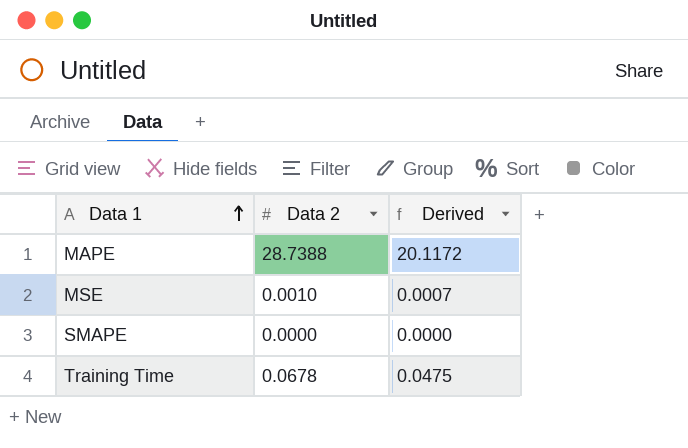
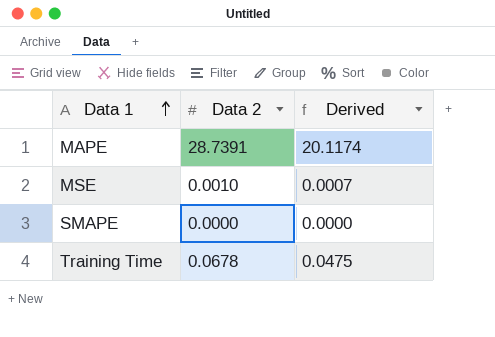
MAPE | Data 2: 28.7388 -> 28.7391
MAPE | Derived: 20.1172 -> 20.1174

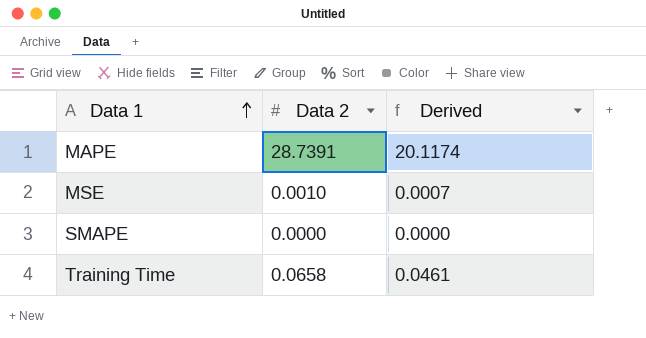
Training Time | Data 2: 0.0678 -> 0.0658
Training Time | Derived: 0.0475 -> 0.0461

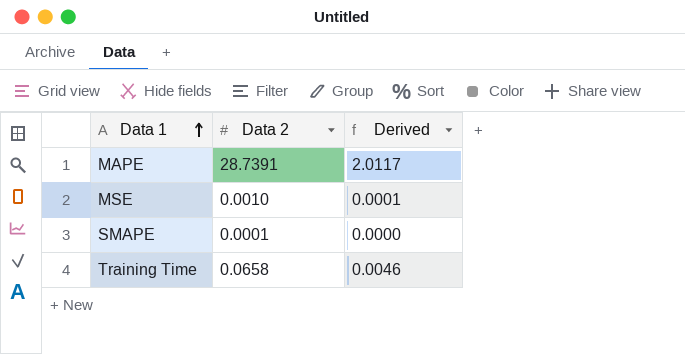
column Derived | formula: [Data 2] * 0.7 -> [Data 2] * 0.07
SMAPE | Data 2: 0.0000 -> 0.0001

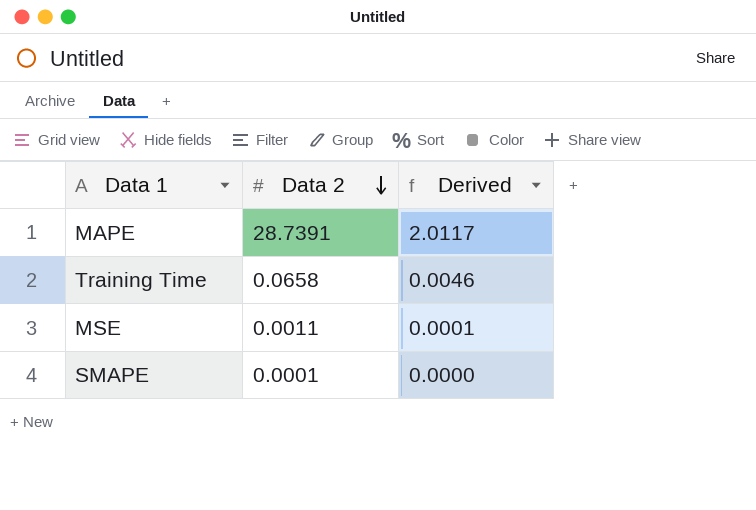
row order: Data 1 ascending -> Data 2 descending
MSE | Data 2: 0.0010 -> 0.0011

